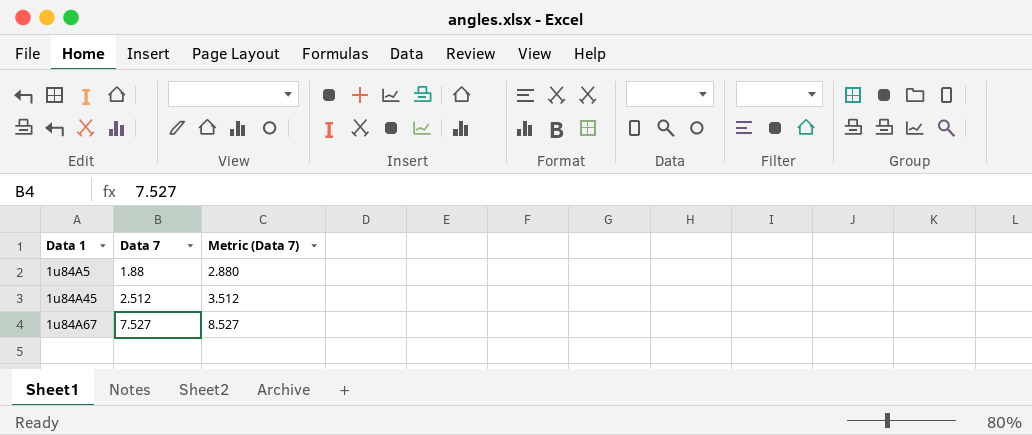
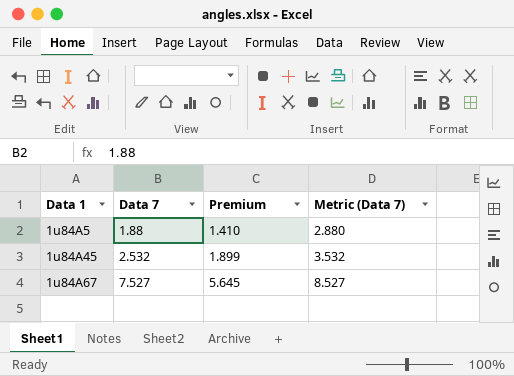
column Premium | formula: none -> [Data 7] * 0.75
1u84A45 | Data 7: 2.512 -> 2.532
1u84A45 | Metric (Data 7): 3.512 -> 3.532

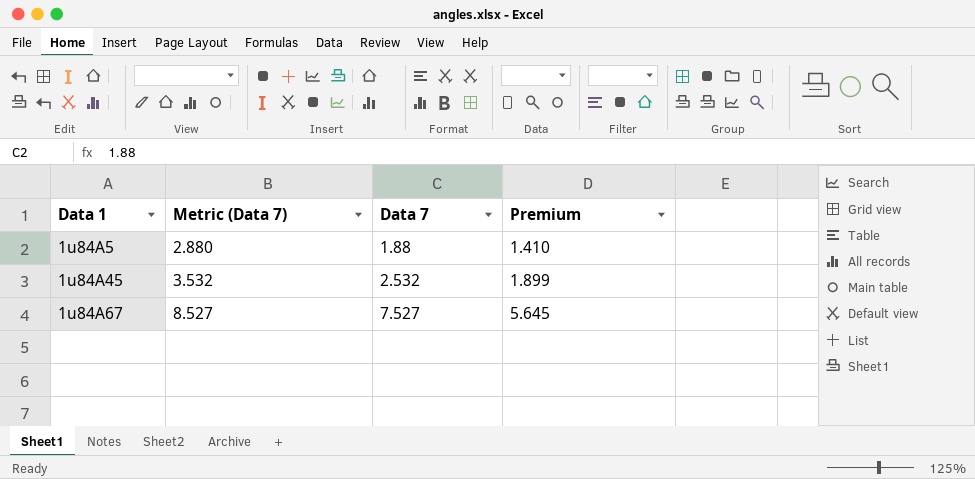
column Metric (Data 7) | position: 4 -> 2

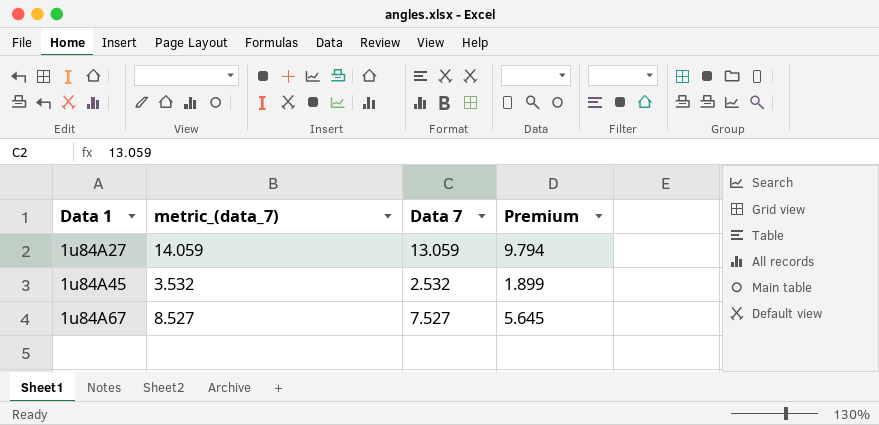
column name: Metric (Data 7) -> metric_(data_7)
row 1u84A5: 2.880 | 1.88 | 1.410 -> none
row 1u84A27: none -> 14.059 | 13.059 | 9.794

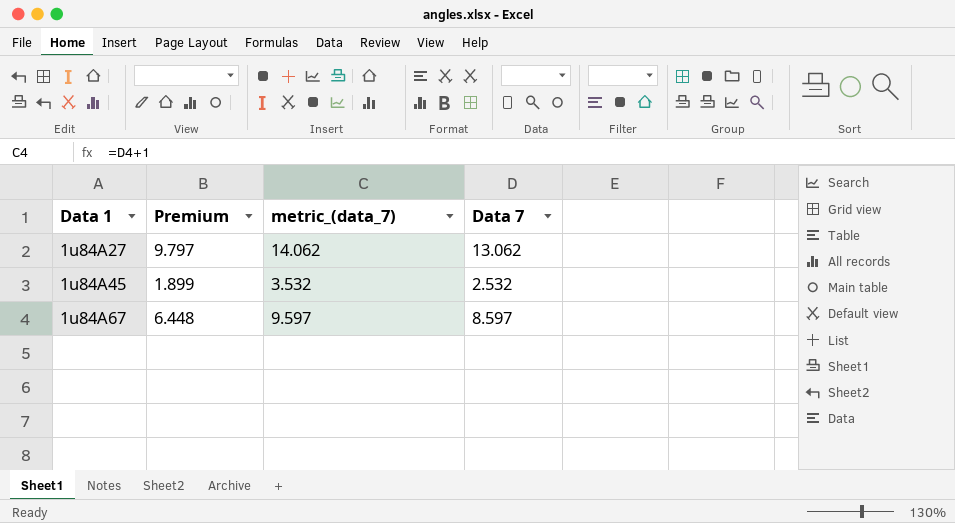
column Premium | position: 4 -> 2
1u84A27 | Premium: 9.794 -> 9.797
1u84A27 | metric_(data_7): 14.059 -> 14.062
1u84A27 | Data 7: 13.059 -> 13.062
1u84A67 | Premium: 5.645 -> 6.448
1u84A67 | metric_(data_7): 8.527 -> 9.597
1u84A67 | Data 7: 7.527 -> 8.597

